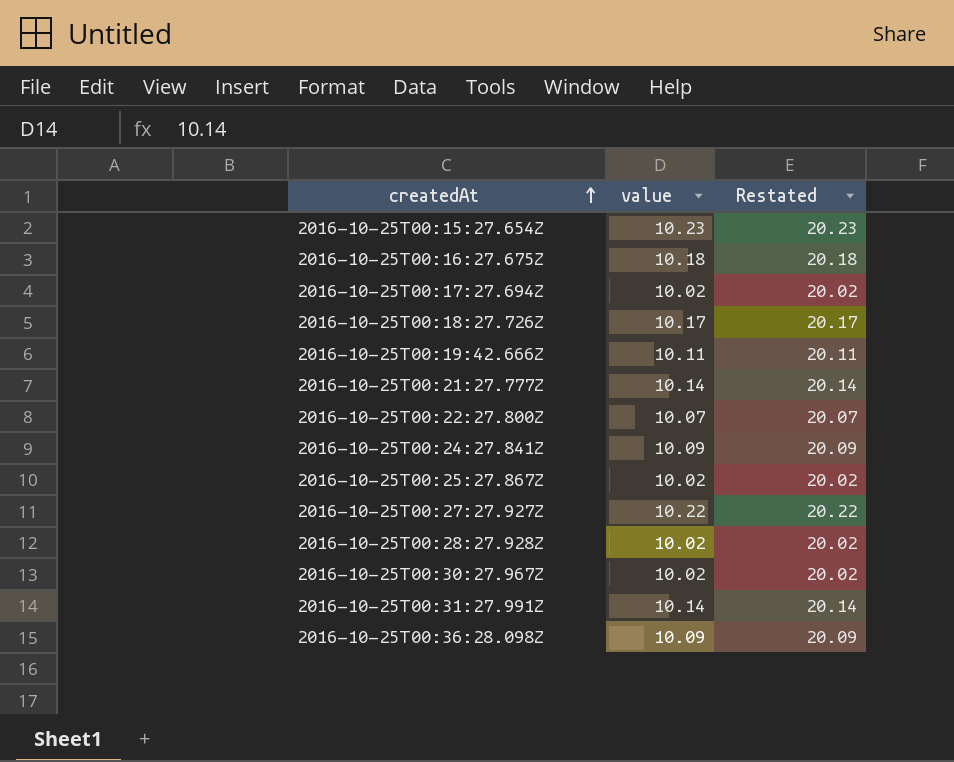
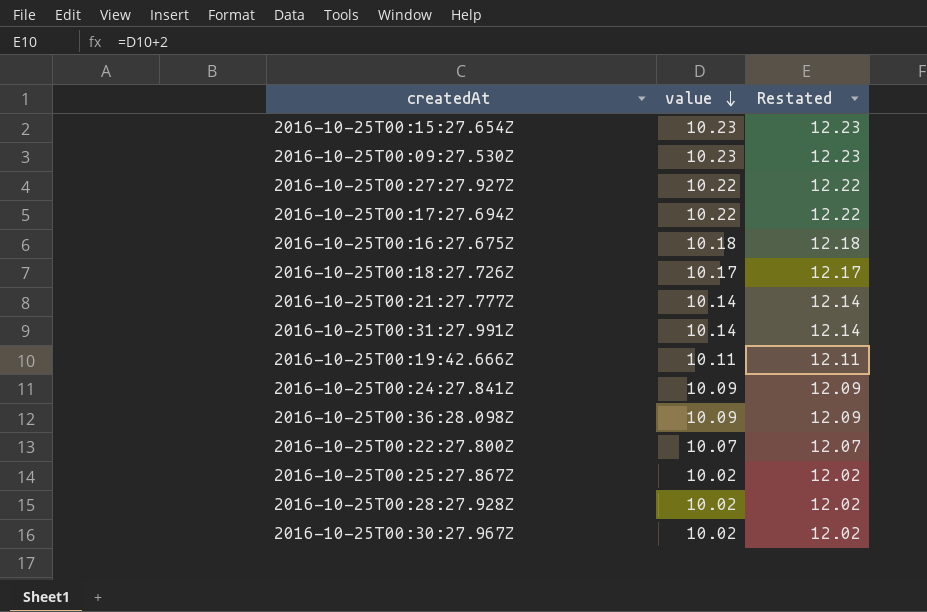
row order: createdAt ascending -> value descending
column Restated | formula: [value] + 10 -> [value] + 2
row 2016-10-25T00:09:27.530Z: none -> 10.23 | 12.23
2016-10-25T00:17:27.694Z | value: 10.02 -> 10.22

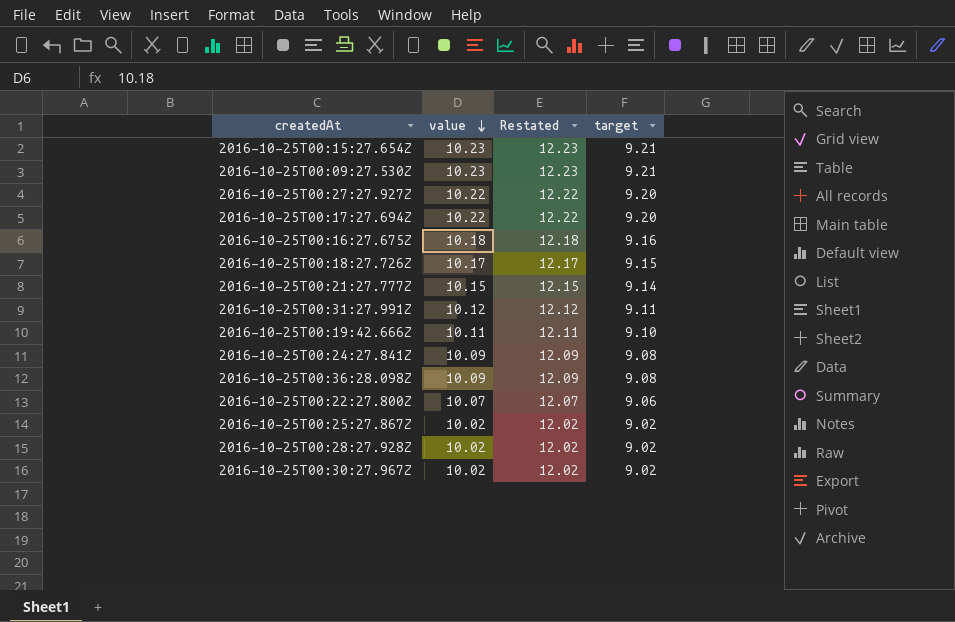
column target | formula: none -> [value] * 0.9
2016-10-25T00:21:27.777Z | value: 10.14 -> 10.15
2016-10-25T00:21:27.777Z | Restated: 12.14 -> 12.15
2016-10-25T00:31:27.991Z | value: 10.14 -> 10.12
2016-10-25T00:31:27.991Z | Restated: 12.14 -> 12.12

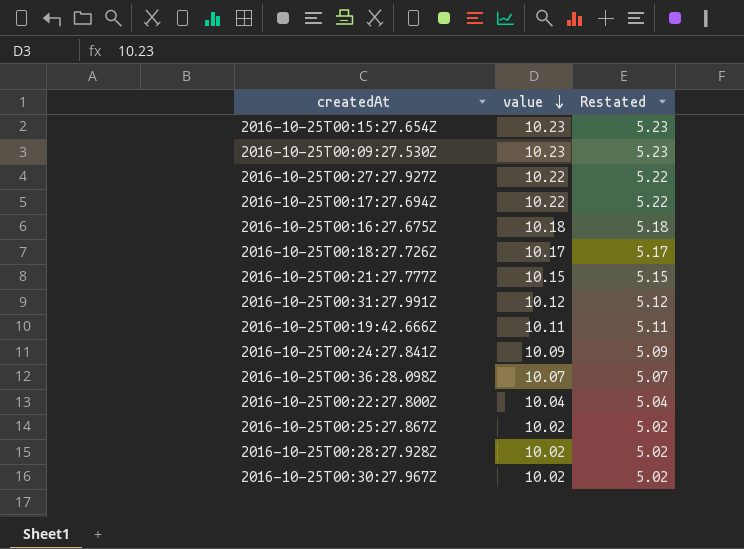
column target | formula: [value] * 0.9 -> none
column Restated | formula: [value] + 2 -> [value] - 5
2016-10-25T00:36:28.098Z | value: 10.09 -> 10.07
2016-10-25T00:22:27.800Z | value: 10.07 -> 10.04

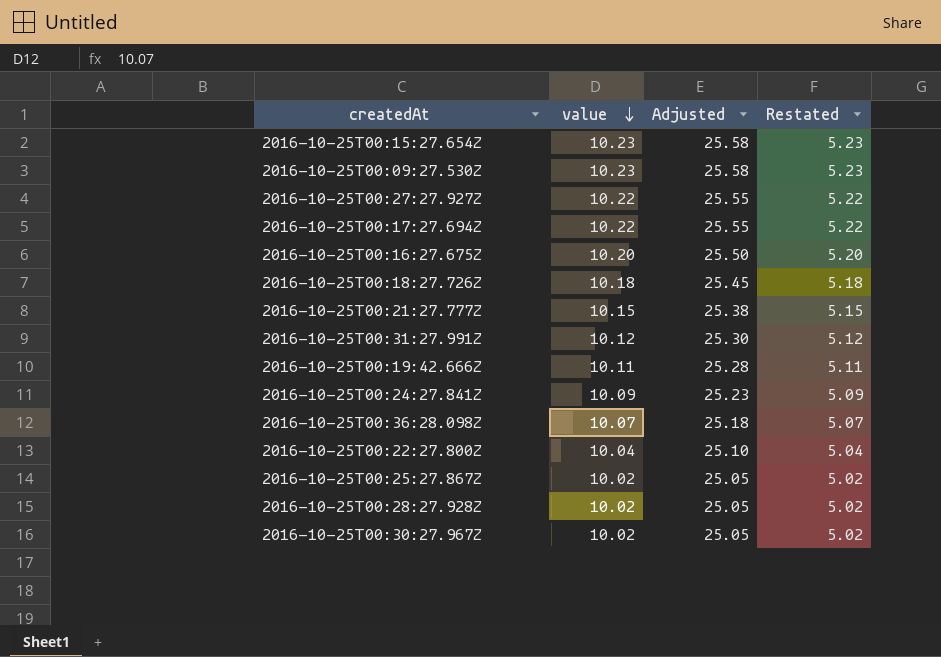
column Adjusted | formula: none -> [value] * 2.5
2016-10-25T00:16:27.675Z | value: 10.18 -> 10.20
2016-10-25T00:16:27.675Z | Restated: 5.18 -> 5.20
2016-10-25T00:18:27.726Z | value: 10.17 -> 10.18
2016-10-25T00:18:27.726Z | Restated: 5.17 -> 5.18

